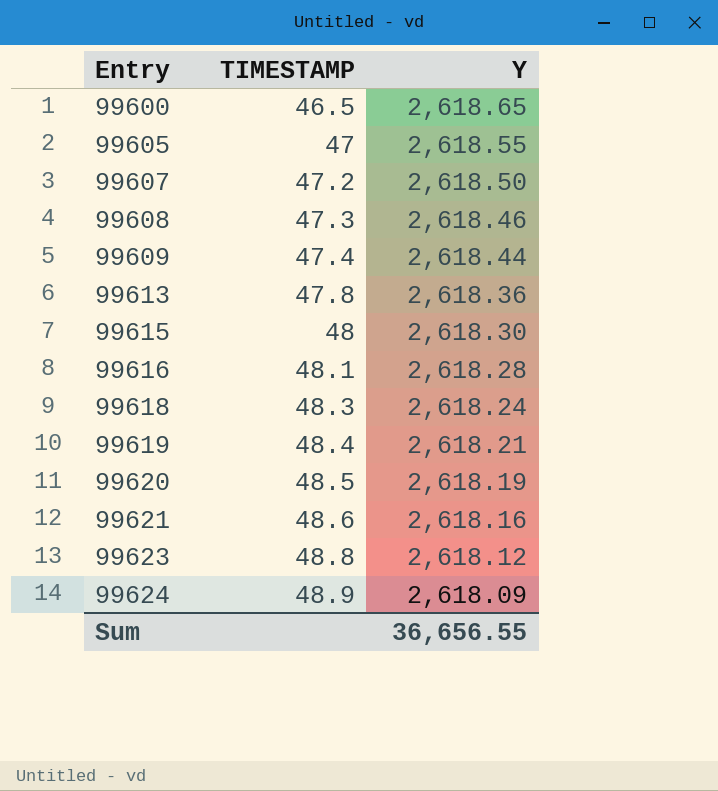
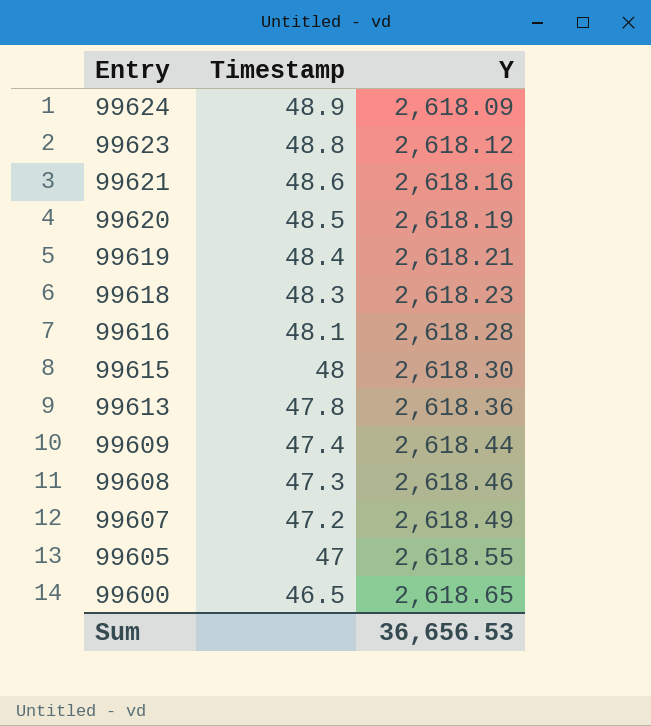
row order: Entry ascending -> Entry descending
column name: TIMESTAMP -> Timestamp
99618 | Y: 2,618.24 -> 2,618.23
99607 | Y: 2,618.50 -> 2,618.49
Sum | Y: 36,656.55 -> 36,656.53

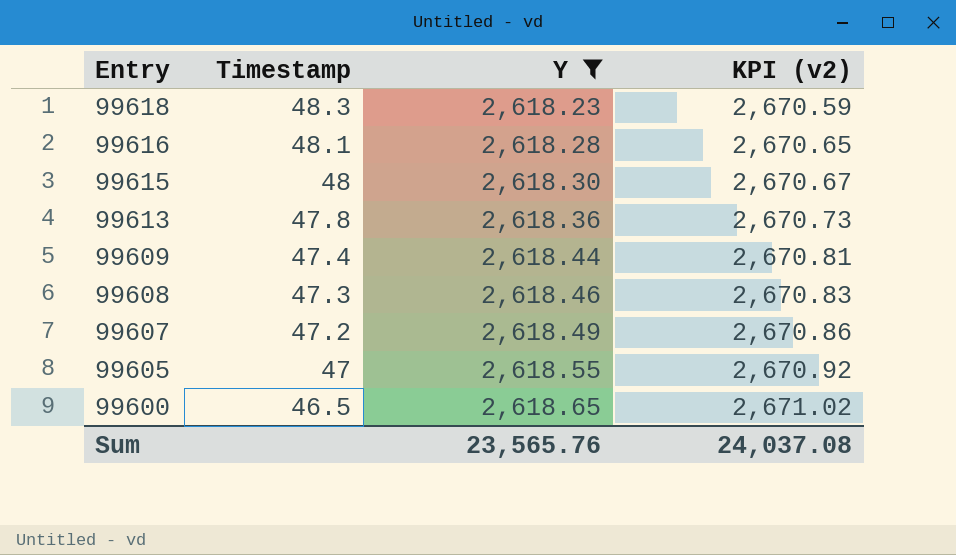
filter: none -> Y >= 2,618.23
column KPI (v2) | formula: none -> [Y] * 1.02
Sum | Y: 36,656.53 -> 23,565.76

